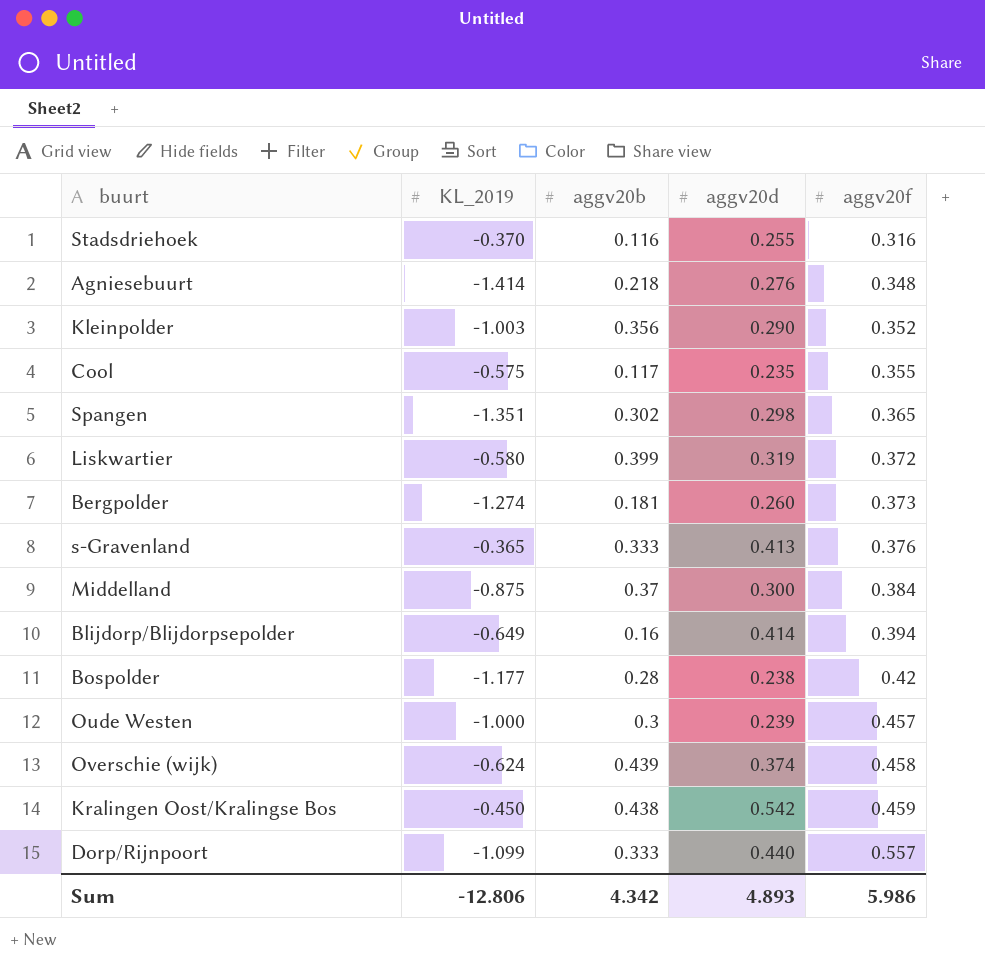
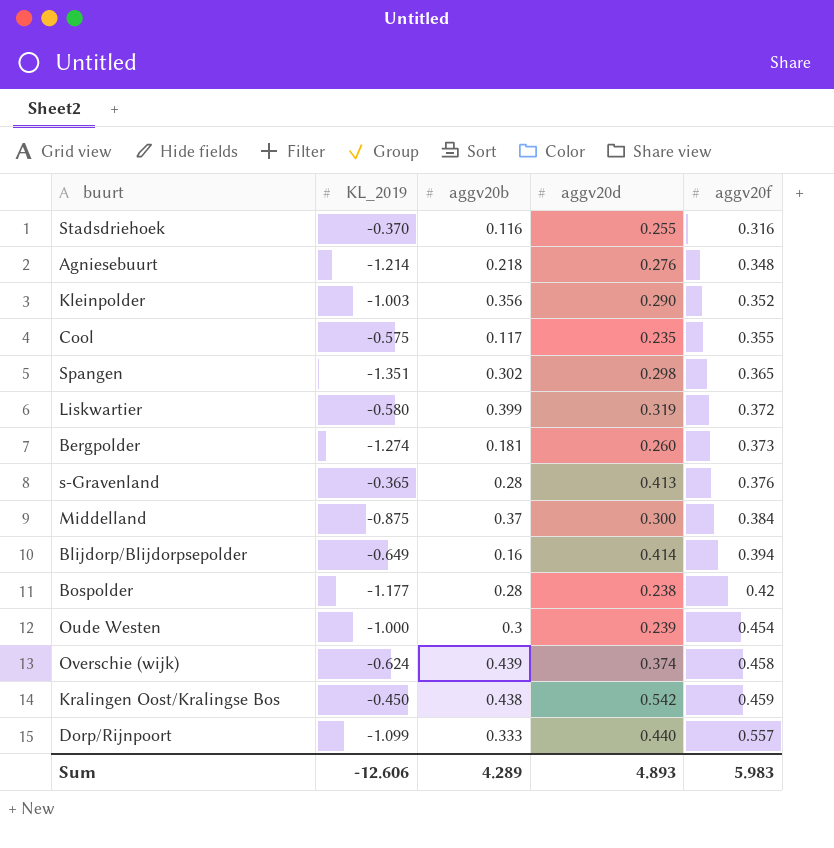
Agniesebuurt | KL_2019: -1.414 -> -1.214
s-Gravenland | aggv20b: 0.333 -> 0.28
Oude Westen | aggv20f: 0.457 -> 0.454
Sum | KL_2019: -12.806 -> -12.606
Sum | aggv20b: 4.342 -> 4.289
Sum | aggv20f: 5.986 -> 5.983

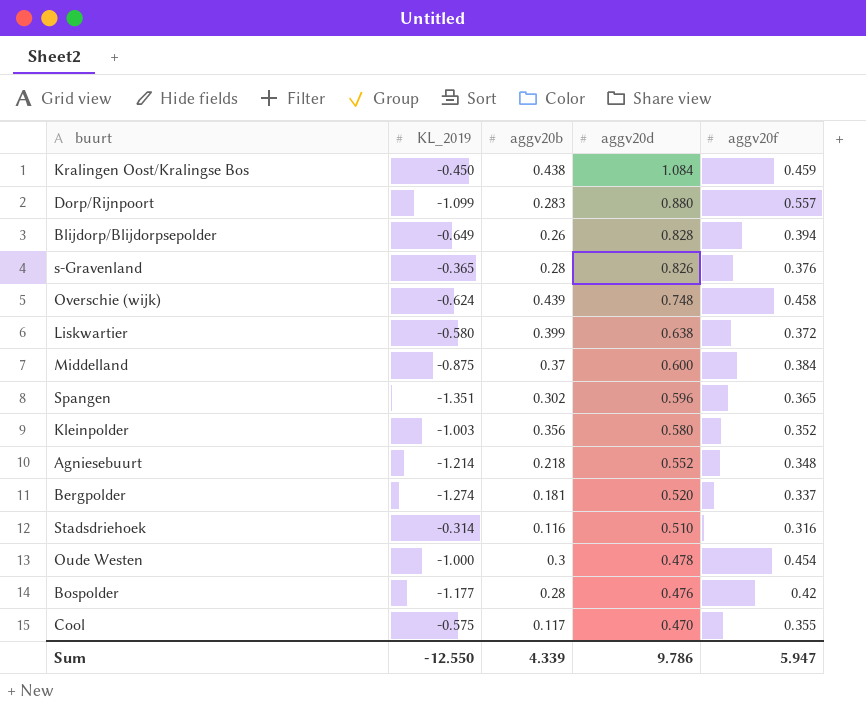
row order: aggv20f ascending -> aggv20d descending
Kralingen Oost/Kralingse Bos | aggv20d: 0.542 -> 1.084
Dorp/Rijnpoort | aggv20b: 0.333 -> 0.283
Dorp/Rijnpoort | aggv20d: 0.440 -> 0.880
Blijdorp/Blijdorpsepolder | aggv20b: 0.16 -> 0.26
Blijdorp/Blijdorpsepolder | aggv20d: 0.414 -> 0.828
s-Gravenland | aggv20d: 0.413 -> 0.826
Overschie (wijk) | aggv20d: 0.374 -> 0.748
Liskwartier | aggv20d: 0.319 -> 0.638
Middelland | aggv20d: 0.300 -> 0.600
Spangen | aggv20d: 0.298 -> 0.596
Kleinpolder | aggv20d: 0.290 -> 0.580
Agniesebuurt | aggv20d: 0.276 -> 0.552
Bergpolder | aggv20d: 0.260 -> 0.520
Bergpolder | aggv20f: 0.373 -> 0.337
Stadsdriehoek | KL_2019: -0.370 -> -0.314
Stadsdriehoek | aggv20d: 0.255 -> 0.510
Oude Westen | aggv20d: 0.239 -> 0.478
Bospolder | aggv20d: 0.238 -> 0.476
Cool | aggv20d: 0.235 -> 0.470
Sum | KL_2019: -12.606 -> -12.550
Sum | aggv20b: 4.289 -> 4.339
Sum | aggv20d: 4.893 -> 9.786
Sum | aggv20f: 5.983 -> 5.947

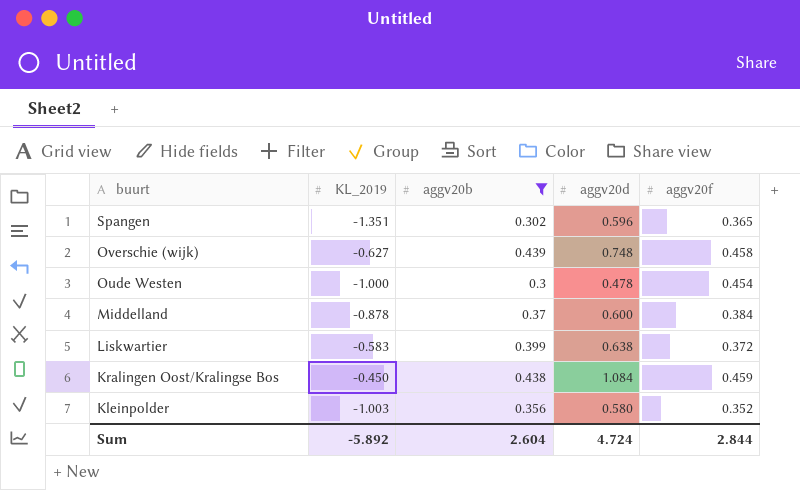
filter: none -> aggv20b >= 0.3
row order: aggv20d descending -> buurt descending
Overschie (wijk) | KL_2019: -0.624 -> -0.627
Middelland | KL_2019: -0.875 -> -0.878
Liskwartier | KL_2019: -0.580 -> -0.583
Sum | KL_2019: -12.550 -> -5.892
Sum | aggv20b: 4.339 -> 2.604
Sum | aggv20d: 9.786 -> 4.724
Sum | aggv20f: 5.947 -> 2.844

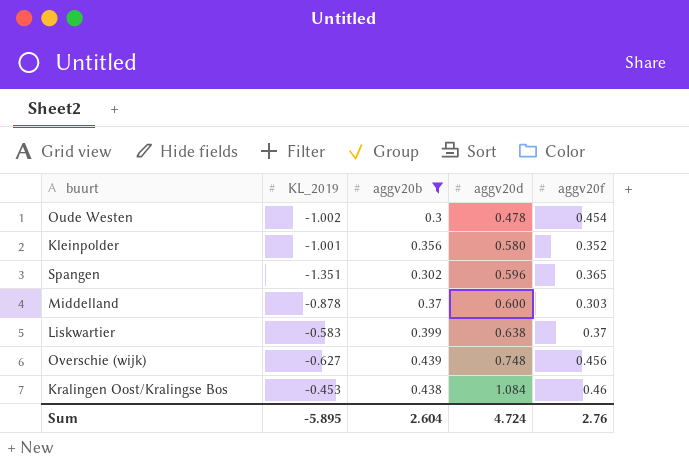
row order: buurt descending -> aggv20d ascending
Oude Westen | KL_2019: -1.000 -> -1.002
Kleinpolder | KL_2019: -1.003 -> -1.001
Middelland | aggv20f: 0.384 -> 0.303
Liskwartier | aggv20f: 0.372 -> 0.37
Overschie (wijk) | aggv20f: 0.458 -> 0.456
Kralingen Oost/Kralingse Bos | KL_2019: -0.450 -> -0.453
Kralingen Oost/Kralingse Bos | aggv20f: 0.459 -> 0.46
Sum | KL_2019: -5.892 -> -5.895
Sum | aggv20f: 2.844 -> 2.76

